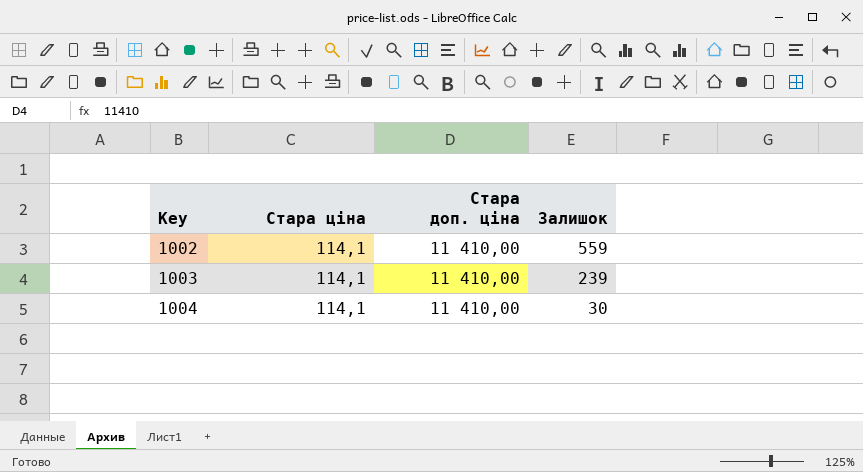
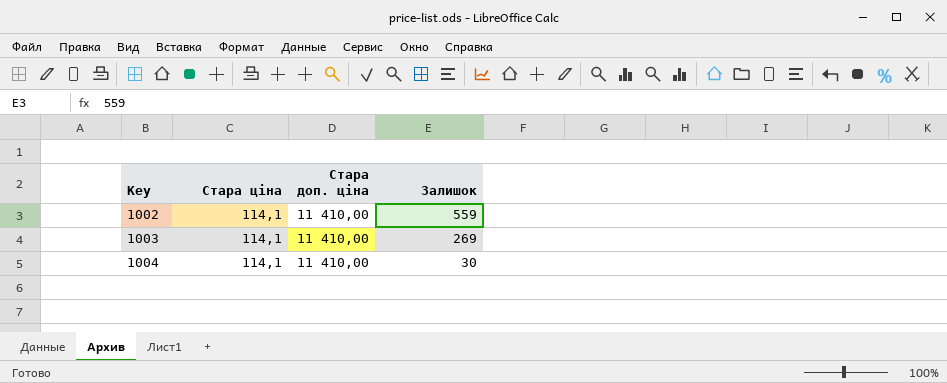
1003 | Залишок: 239 -> 269

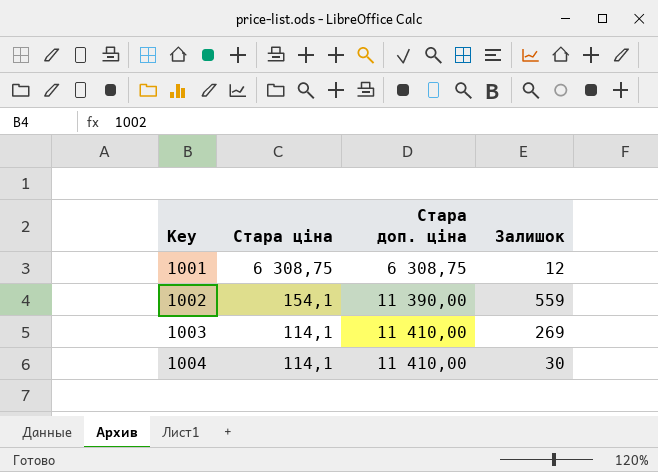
row 1001: none -> 6 308,75 | 6 308,75 | 12
1002 | Стара ціна: 114,1 -> 154,1
1002 | Стара доп. ціна: 11 410,00 -> 11 390,00

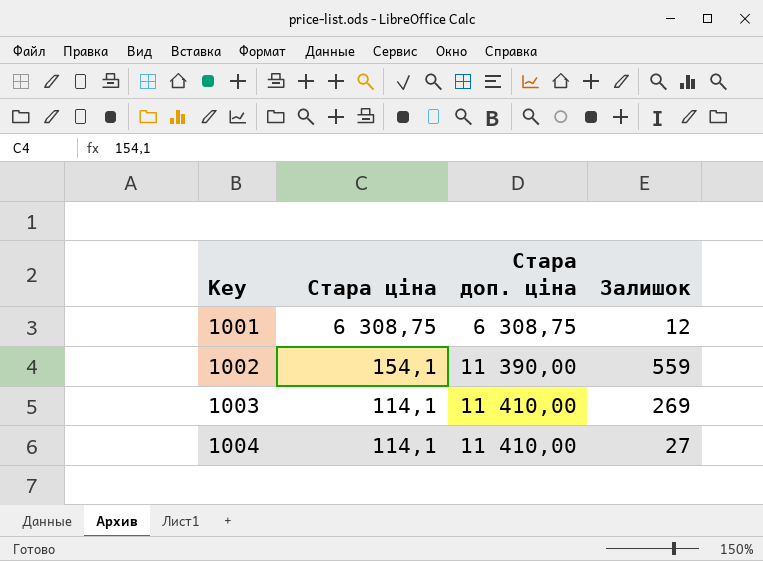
1004 | Залишок: 30 -> 27

